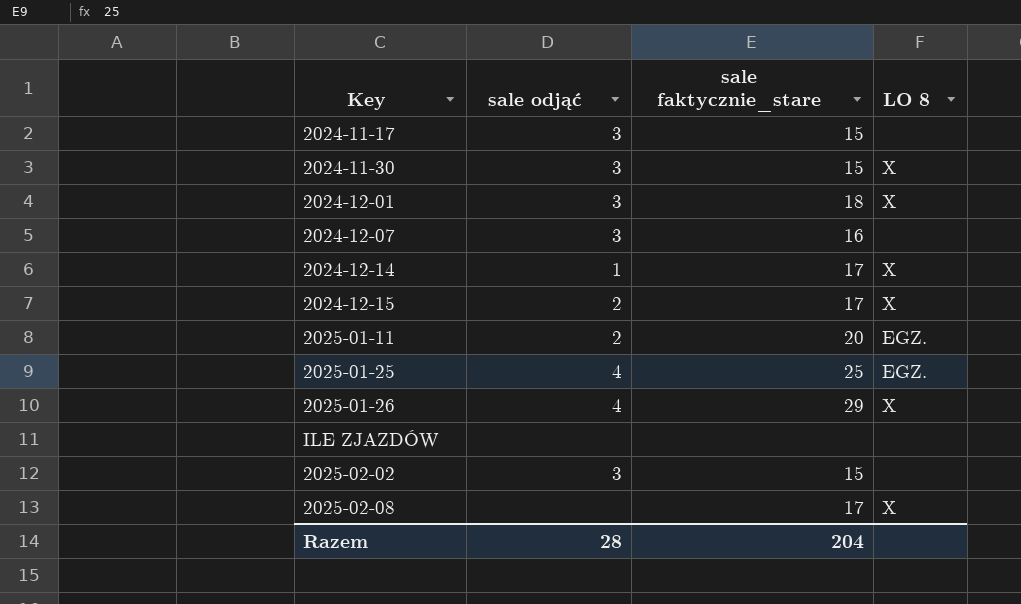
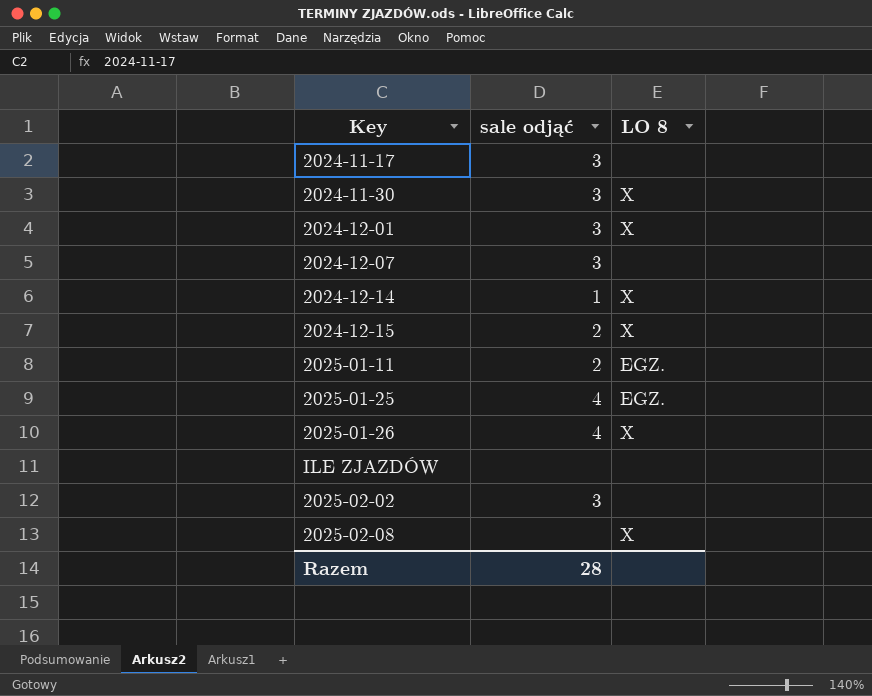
column sale faktycznie_stare | position: 3 -> none

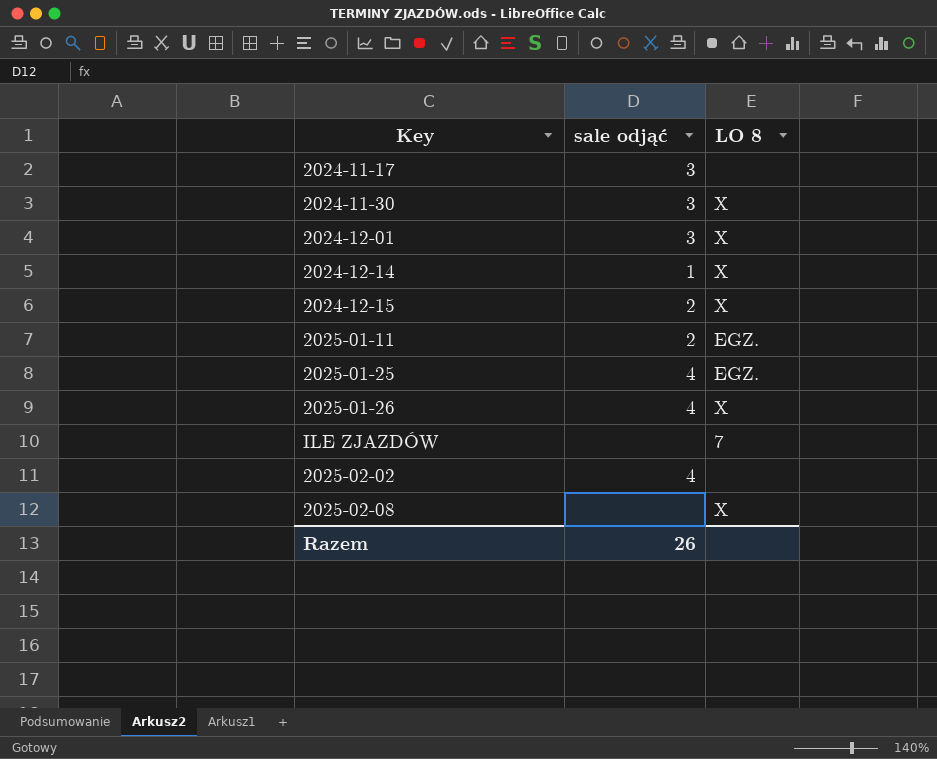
row 2024-12-07: 3 | none -> none
ILE ZJAZDÓW | LO 8: none -> 7
2025-02-02 | sale odjąć: 3 -> 4
Razem | sale odjąć: 28 -> 26

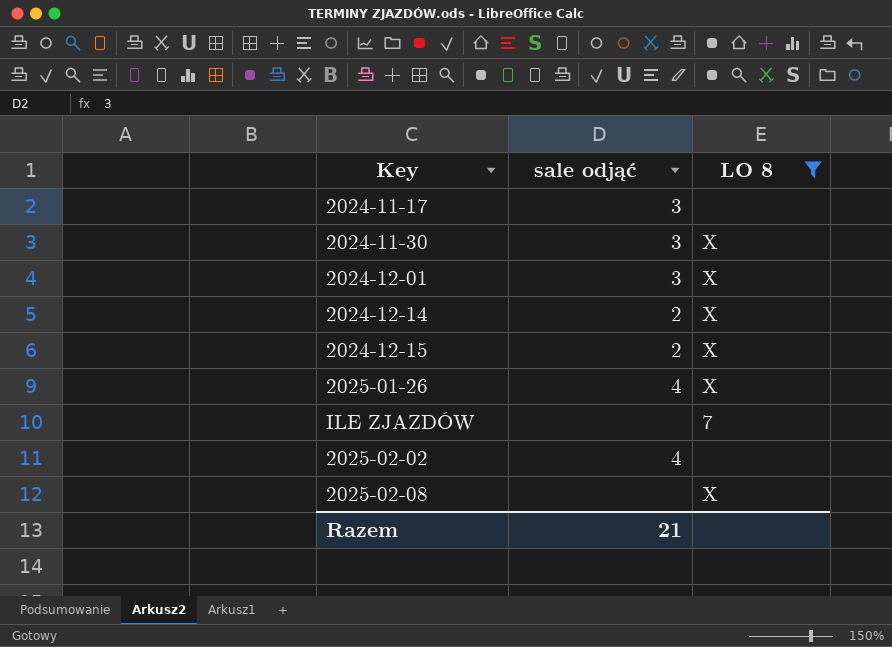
filter: none -> LO 8 != EGZ.
2024-12-14 | sale odjąć: 1 -> 2
Razem | sale odjąć: 26 -> 21

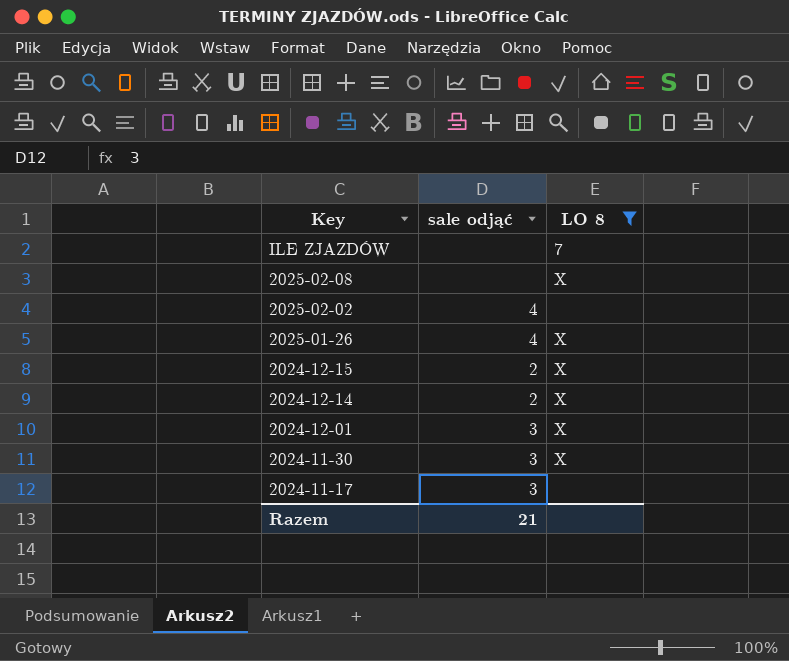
row order: none -> Key descending

